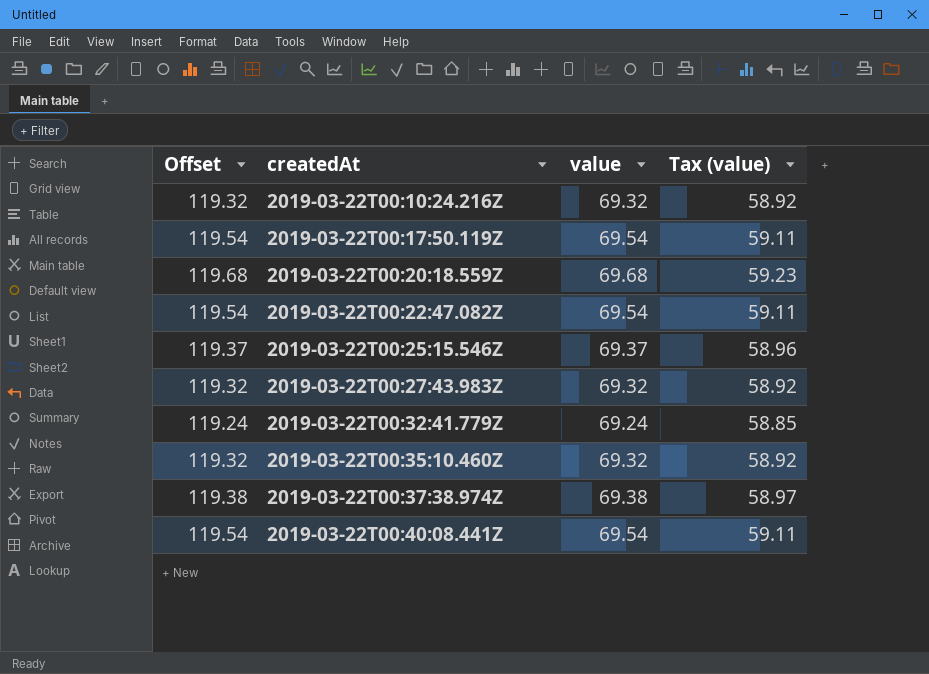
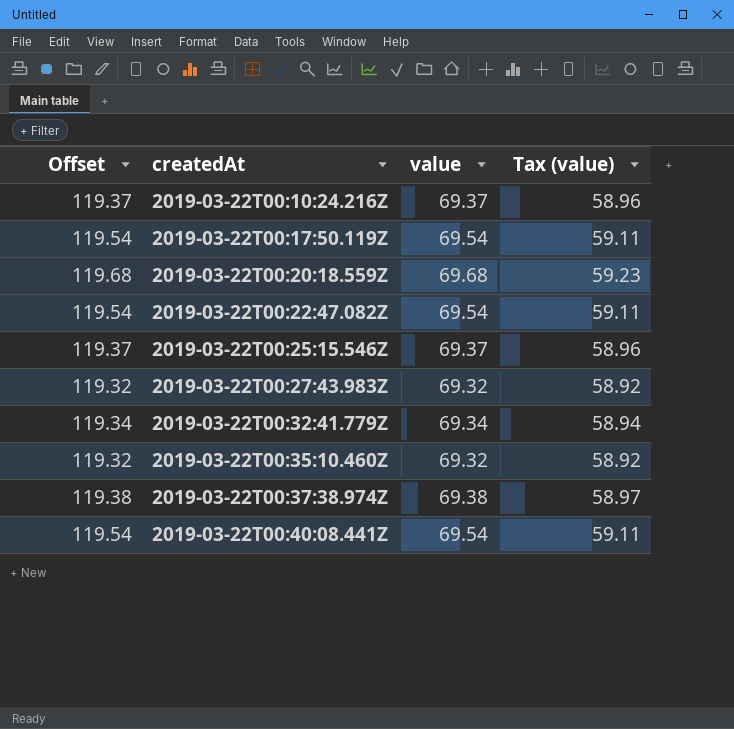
2019-03-22T00:10:24.216Z | Offset: 119.32 -> 119.37
2019-03-22T00:10:24.216Z | value: 69.32 -> 69.37
2019-03-22T00:10:24.216Z | Tax (value): 58.92 -> 58.96
2019-03-22T00:32:41.779Z | Offset: 119.24 -> 119.34
2019-03-22T00:32:41.779Z | value: 69.24 -> 69.34
2019-03-22T00:32:41.779Z | Tax (value): 58.85 -> 58.94

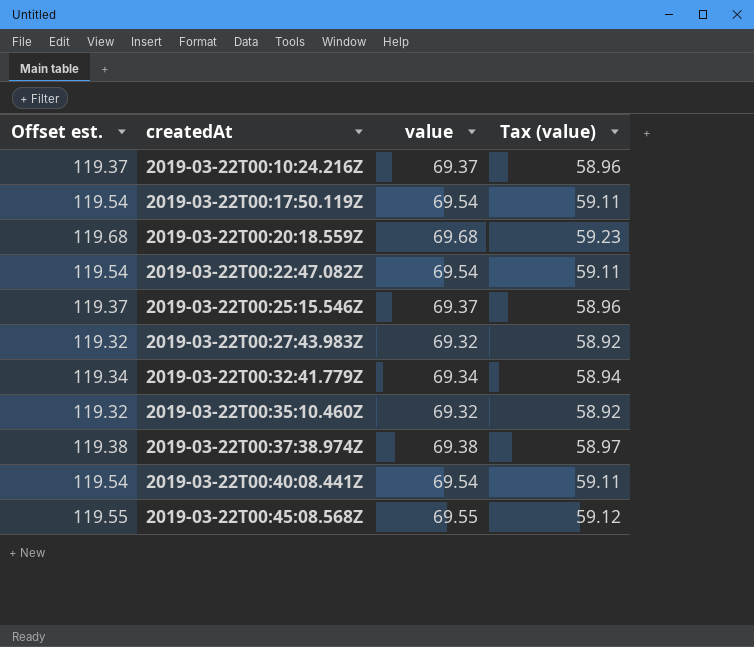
column name: Offset -> Offset est.
row 2019-03-22T00:45:08.568Z: none -> 119.55 | 69.55 | 59.12

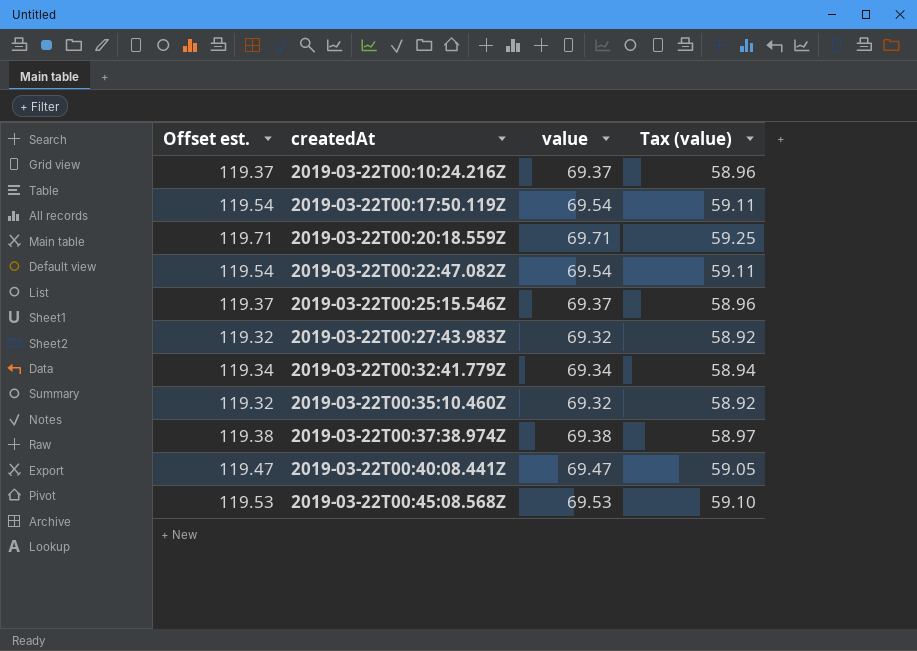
2019-03-22T00:20:18.559Z | Offset est.: 119.68 -> 119.71
2019-03-22T00:20:18.559Z | value: 69.68 -> 69.71
2019-03-22T00:20:18.559Z | Tax (value): 59.23 -> 59.25
2019-03-22T00:40:08.441Z | Offset est.: 119.54 -> 119.47
2019-03-22T00:40:08.441Z | value: 69.54 -> 69.47
2019-03-22T00:40:08.441Z | Tax (value): 59.11 -> 59.05
2019-03-22T00:45:08.568Z | Offset est.: 119.55 -> 119.53
2019-03-22T00:45:08.568Z | value: 69.55 -> 69.53
2019-03-22T00:45:08.568Z | Tax (value): 59.12 -> 59.10

